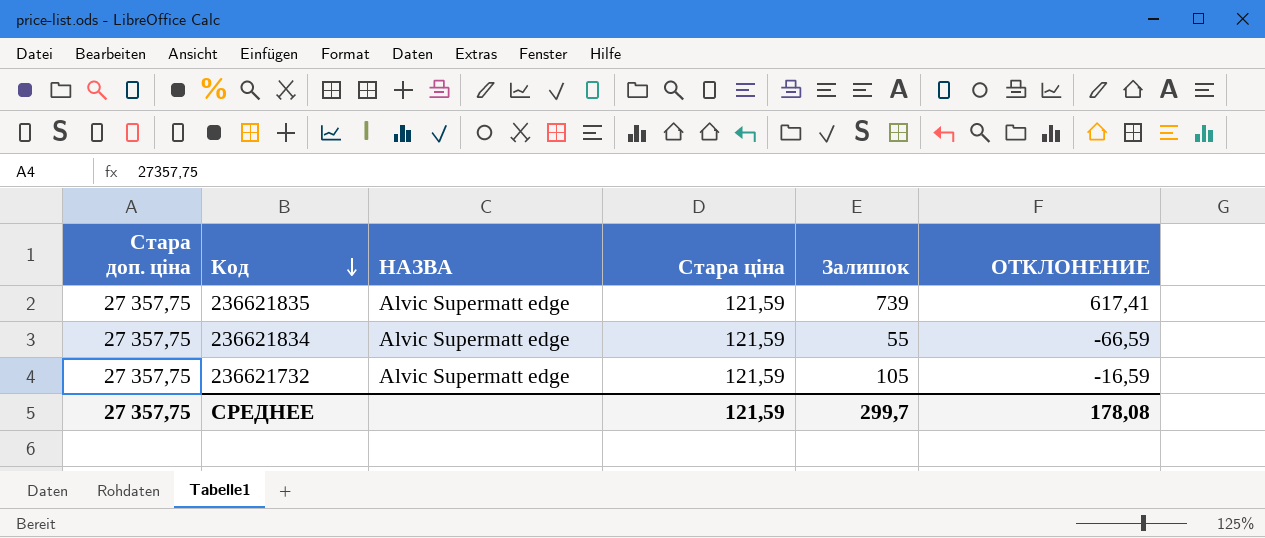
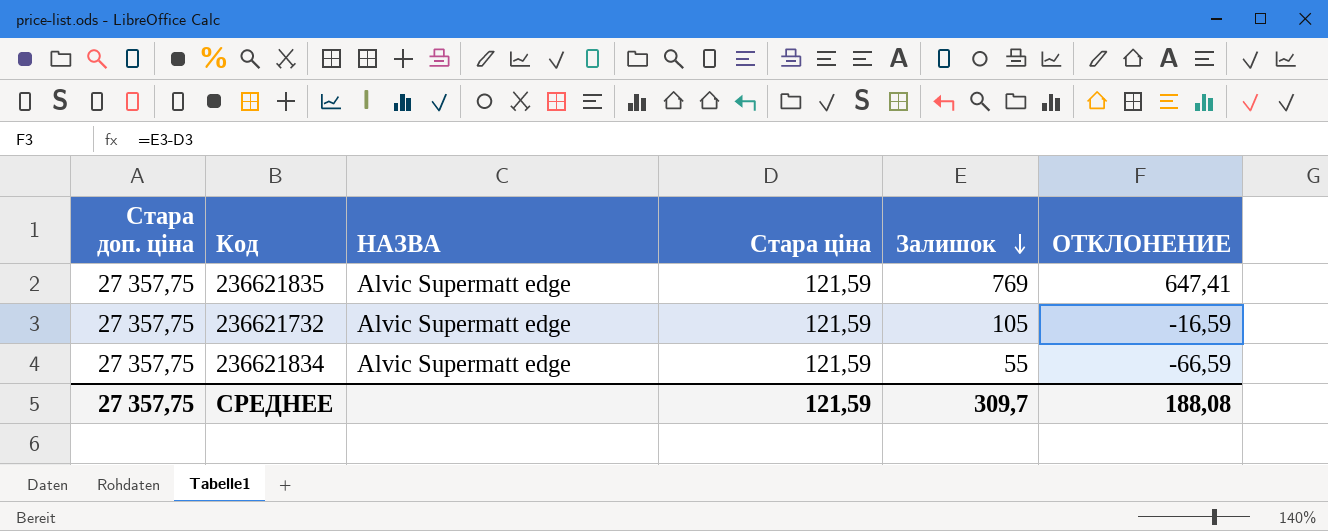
row order: Код descending -> Залишок descending
236621835 | Залишок: 739 -> 769
236621835 | ОТКЛОНЕНИЕ: 617,41 -> 647,41
СРЕДНЕЕ | Залишок: 299,7 -> 309,7
СРЕДНЕЕ | ОТКЛОНЕНИЕ: 178,08 -> 188,08

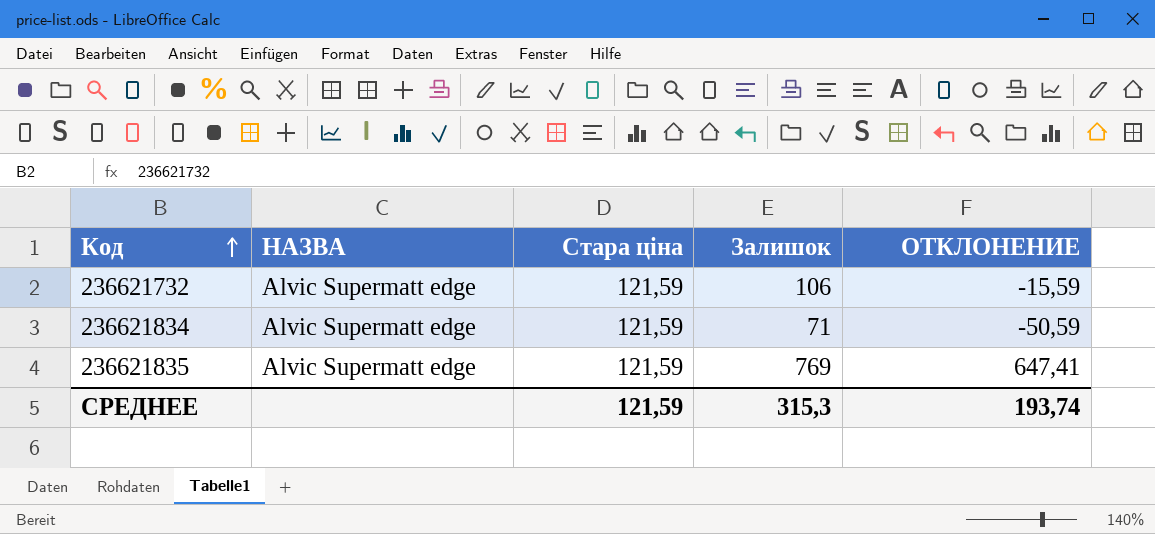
row order: Залишок descending -> Код ascending
column Стара доп. ціна | position: 1 -> none
236621732 | Залишок: 105 -> 106
236621732 | ОТКЛОНЕНИЕ: -16,59 -> -15,59
236621834 | Залишок: 55 -> 71
236621834 | ОТКЛОНЕНИЕ: -66,59 -> -50,59
СРЕДНЕЕ | Залишок: 309,7 -> 315,3
СРЕДНЕЕ | ОТКЛОНЕНИЕ: 188,08 -> 193,74

